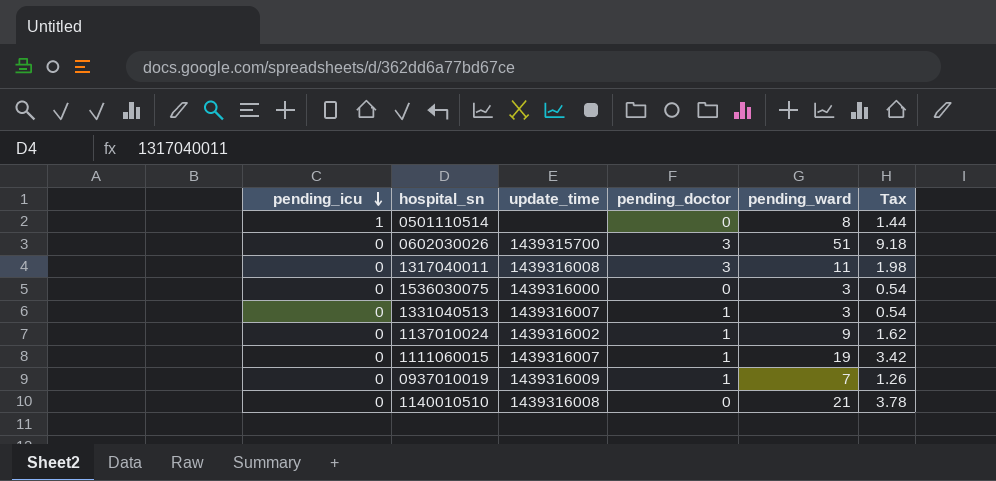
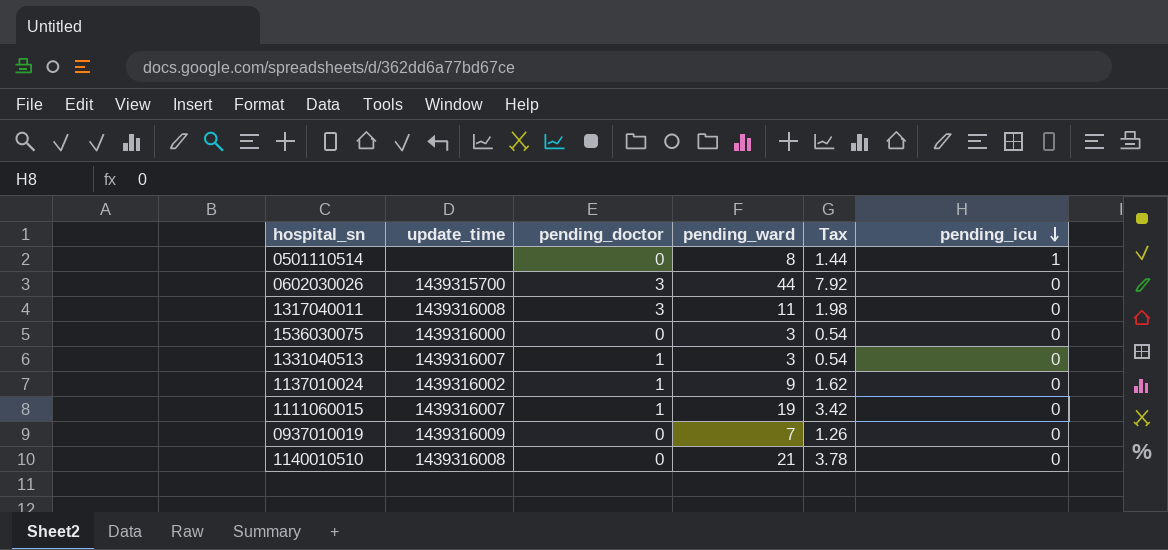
column pending_icu | position: 1 -> 6
0602030026 | pending_ward: 51 -> 44
0602030026 | Tax: 9.18 -> 7.92
0937010019 | pending_doctor: 1 -> 0

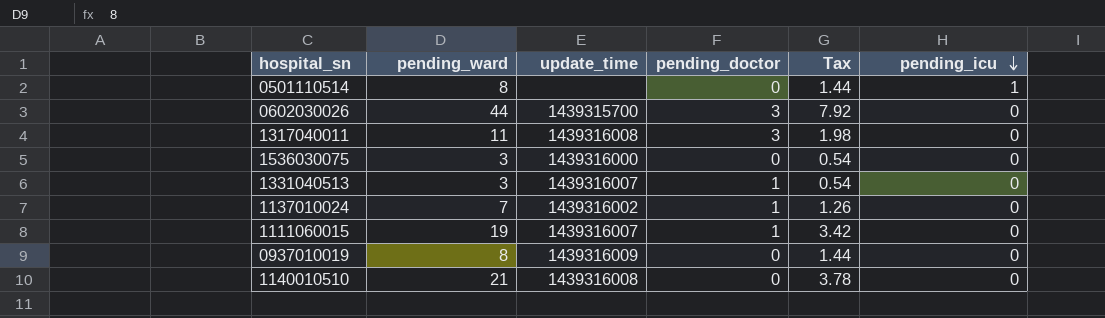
column pending_ward | position: 4 -> 2
1137010024 | pending_ward: 9 -> 7
1137010024 | Tax: 1.62 -> 1.26
0937010019 | pending_ward: 7 -> 8
0937010019 | Tax: 1.26 -> 1.44

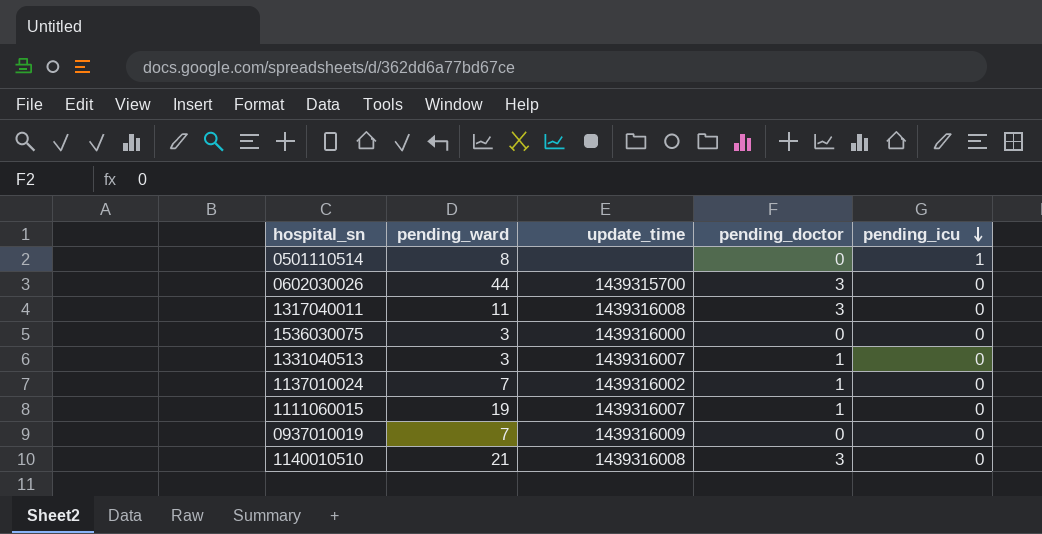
column Tax | formula: [pending_ward] * 0.18 -> none
0937010019 | pending_ward: 8 -> 7
1140010510 | pending_doctor: 0 -> 3

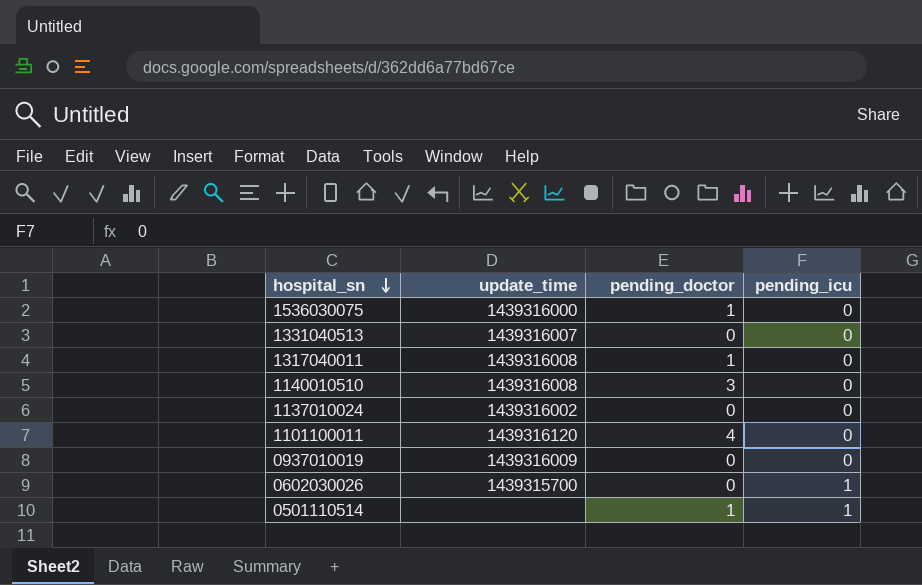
row order: pending_icu descending -> hospital_sn descending
column pending_ward | position: 2 -> none
row 1111060015: 19 | 1439316007 | 1 | 0 -> none
1536030075 | pending_doctor: 0 -> 1
1331040513 | pending_doctor: 1 -> 0
1317040011 | pending_doctor: 3 -> 1
1137010024 | pending_doctor: 1 -> 0
row 1101100011: none -> 1439316120 | 4 | 0
0602030026 | pending_doctor: 3 -> 0
0602030026 | pending_icu: 0 -> 1
0501110514 | pending_doctor: 0 -> 1

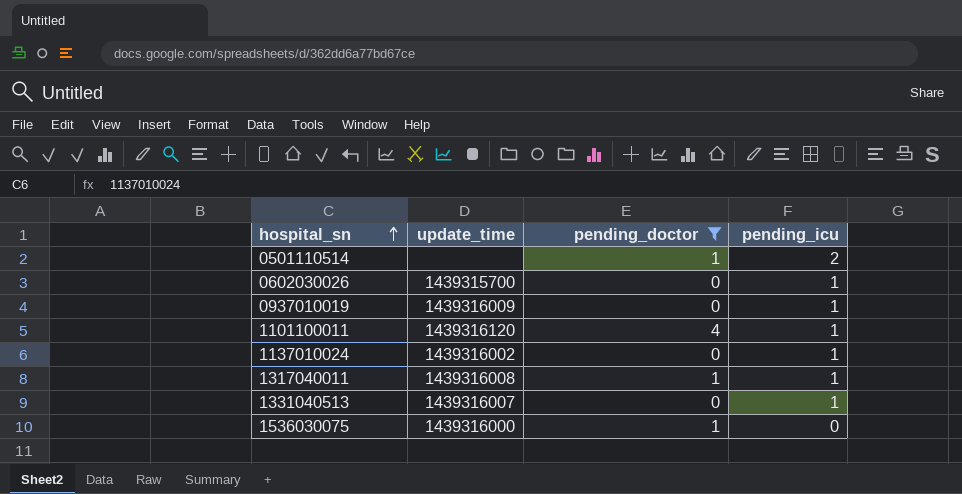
filter: none -> pending_doctor != 3
row order: hospital_sn descending -> hospital_sn ascending
0501110514 | pending_icu: 1 -> 2
0937010019 | pending_icu: 0 -> 1
1101100011 | pending_icu: 0 -> 1
1137010024 | pending_icu: 0 -> 1
1317040011 | pending_icu: 0 -> 1
1331040513 | pending_icu: 0 -> 1

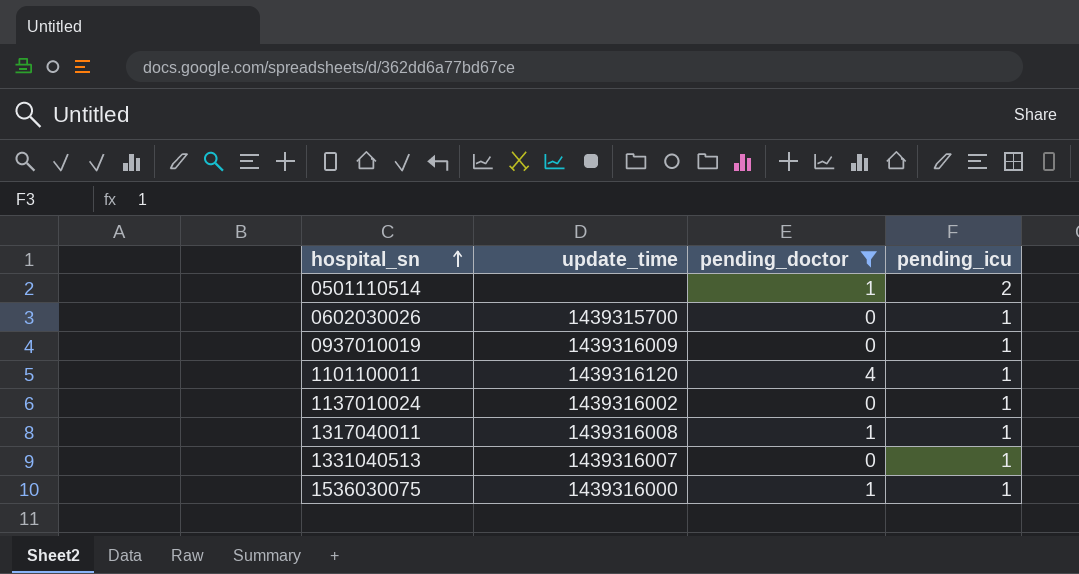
1536030075 | pending_icu: 0 -> 1

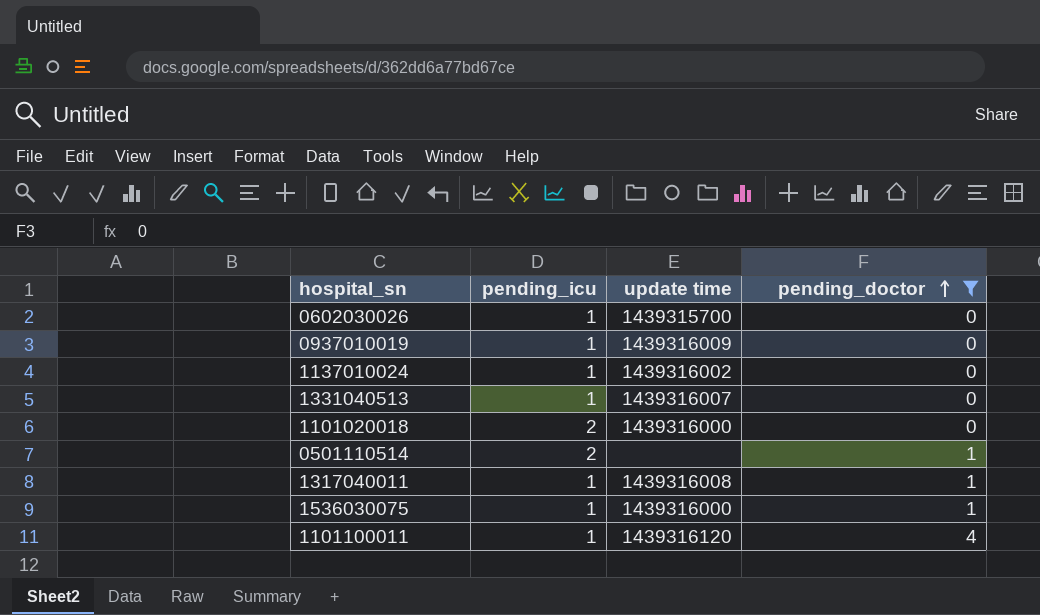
row order: hospital_sn ascending -> pending_doctor ascending
column pending_icu | position: 4 -> 2
column name: update_time -> update time
row 1101020018: none -> 2 | 1439316000 | 0

